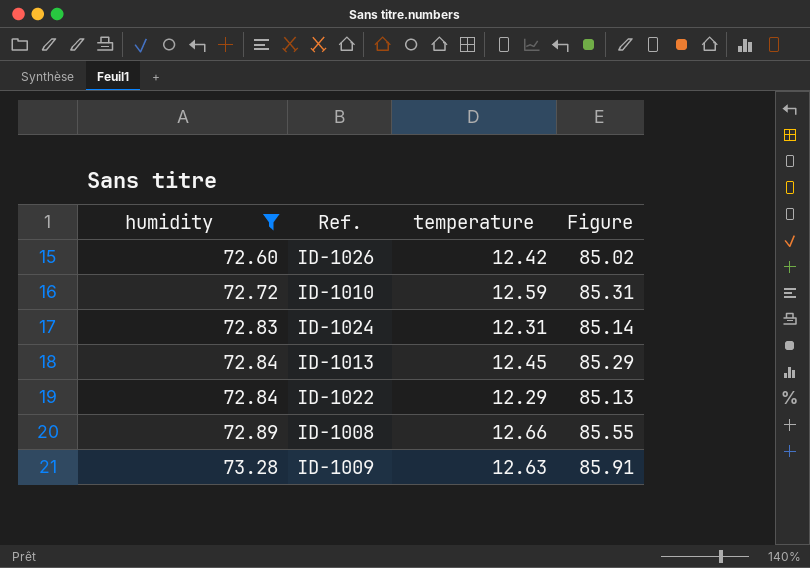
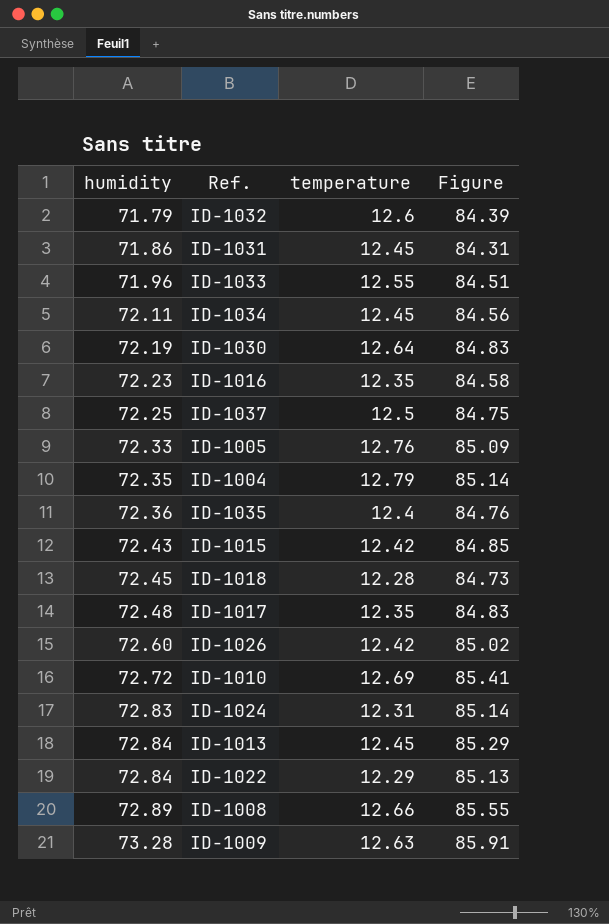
filter: humidity >= 72.60 -> none
ID-1010 | temperature: 12.59 -> 12.69
ID-1010 | Figure: 85.31 -> 85.41

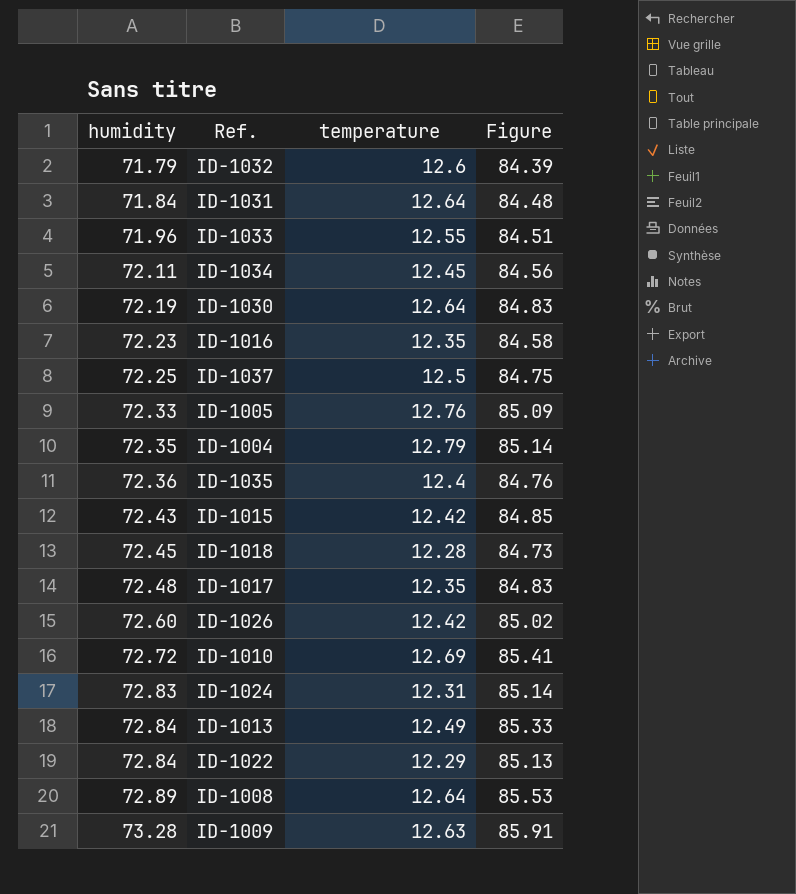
ID-1031 | humidity: 71.86 -> 71.84
ID-1031 | temperature: 12.45 -> 12.64
ID-1031 | Figure: 84.31 -> 84.48
ID-1013 | temperature: 12.45 -> 12.49
ID-1013 | Figure: 85.29 -> 85.33
ID-1008 | temperature: 12.66 -> 12.64
ID-1008 | Figure: 85.55 -> 85.53

